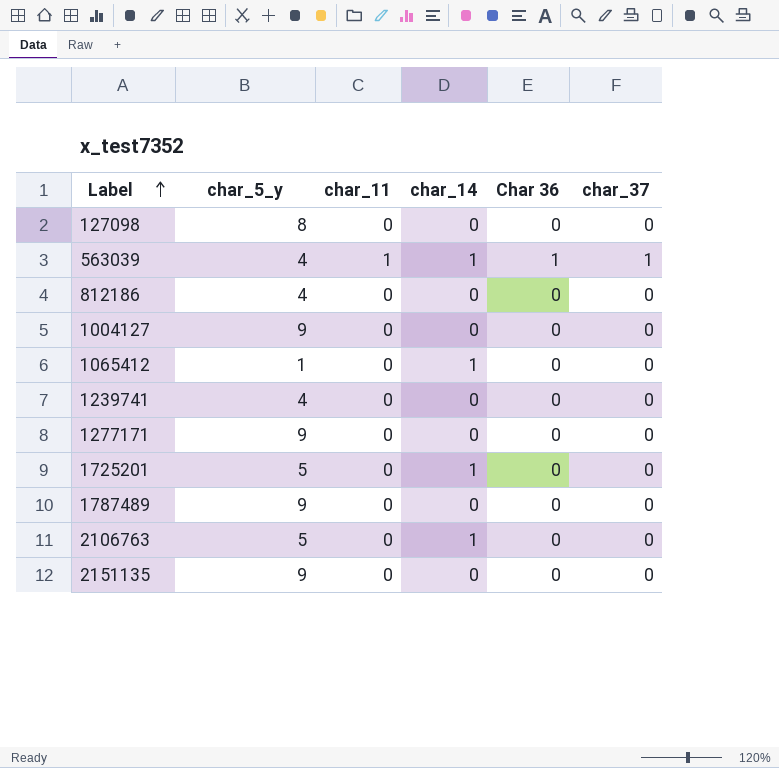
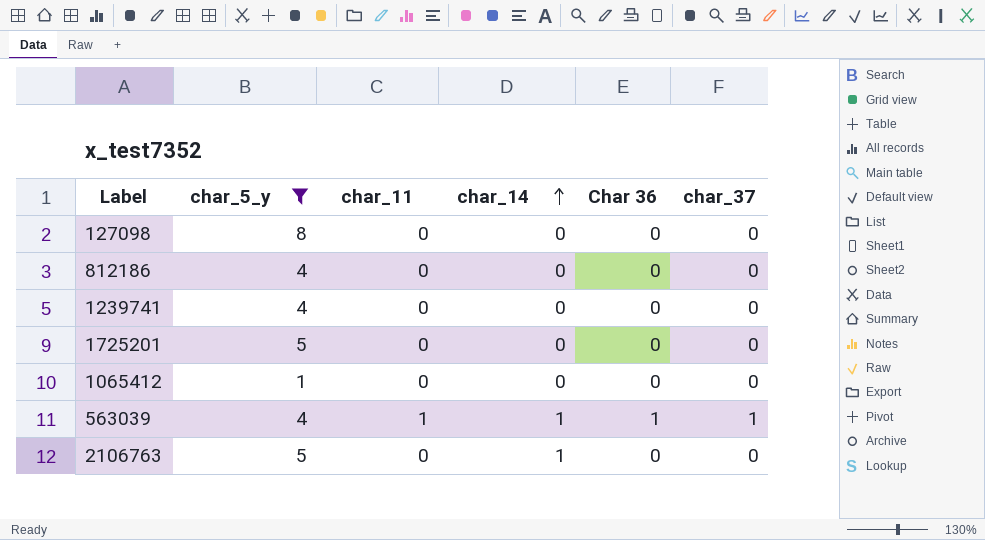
filter: none -> char_5_y != 9
row order: Label ascending -> char_14 ascending
1725201 | char_14: 1 -> 0
1065412 | char_14: 1 -> 0

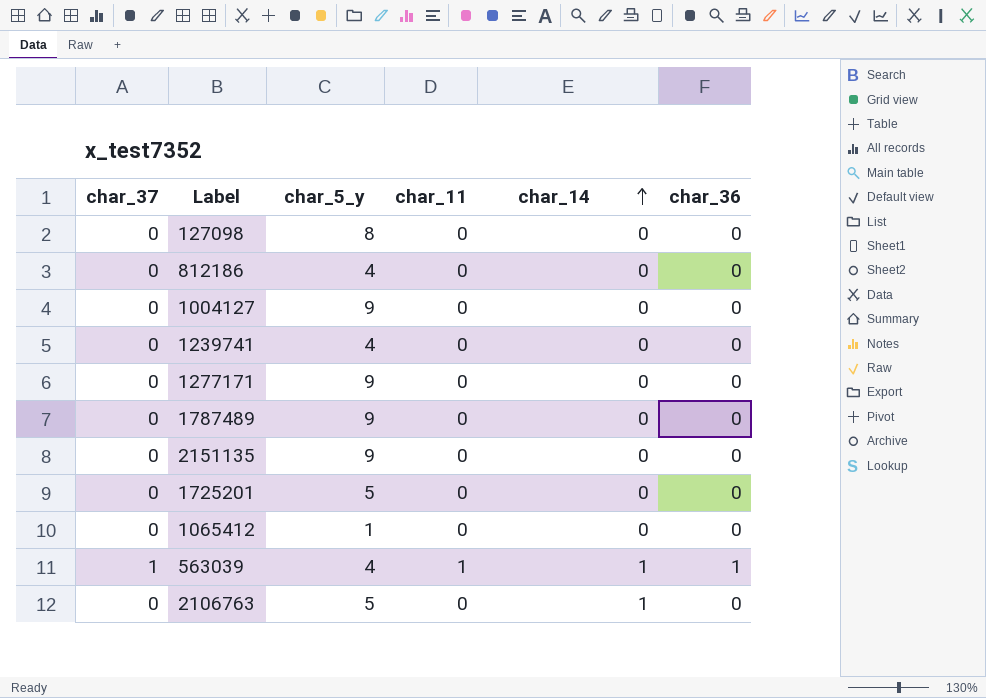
filter: char_5_y != 9 -> none
column char_37 | position: 6 -> 1
column name: Char 36 -> char_36

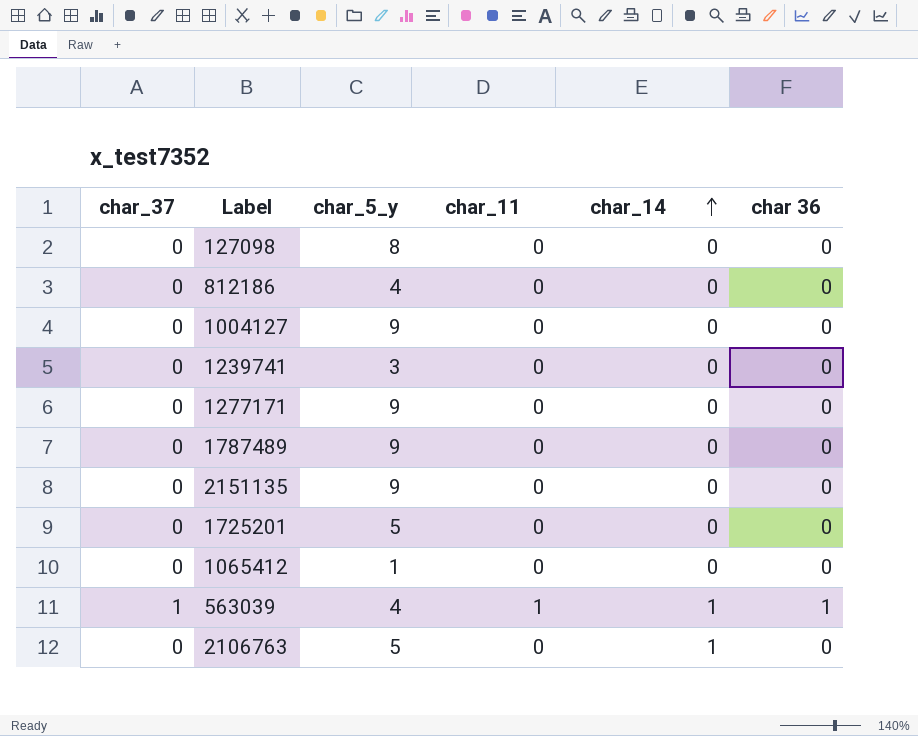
column name: char_36 -> char 36
1239741 | char_5_y: 4 -> 3

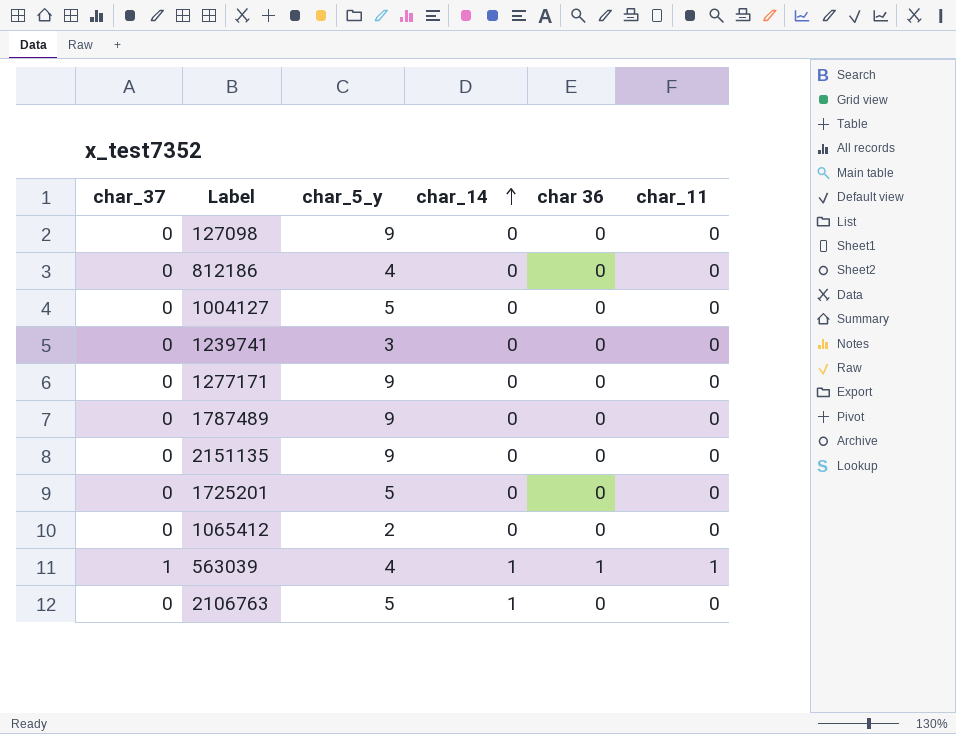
column char_11 | position: 4 -> 6
127098 | char_5_y: 8 -> 9
1004127 | char_5_y: 9 -> 5
1065412 | char_5_y: 1 -> 2

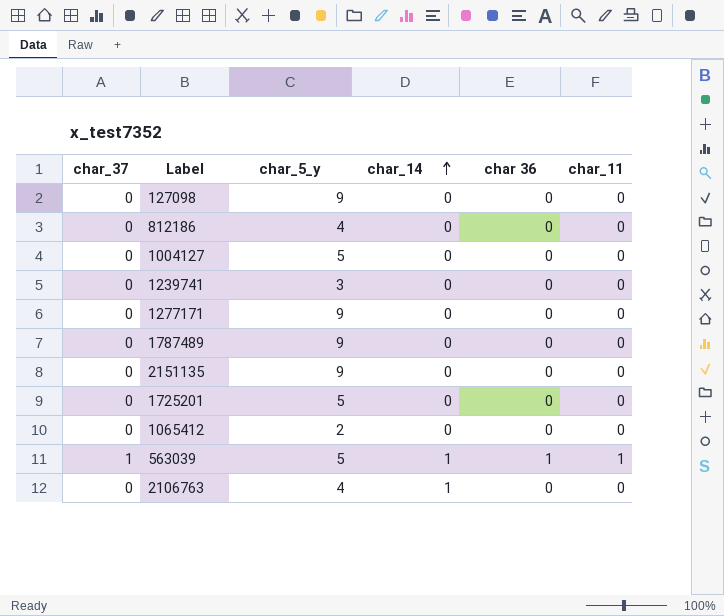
563039 | char_5_y: 4 -> 5
2106763 | char_5_y: 5 -> 4

